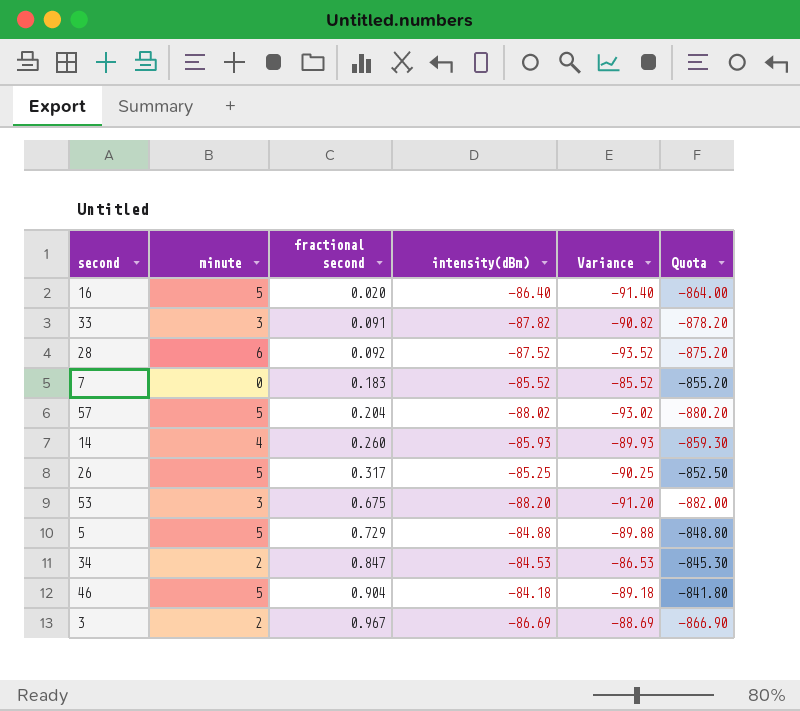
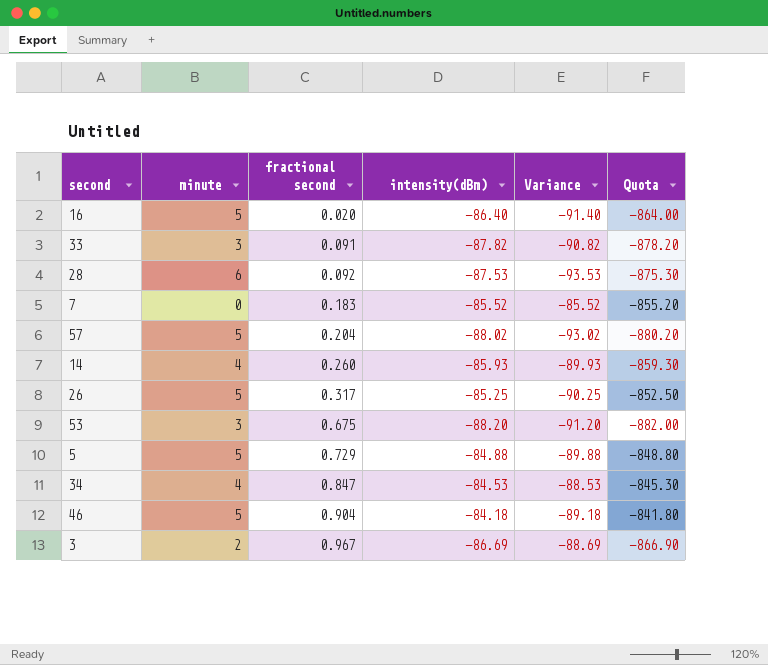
28 | intensity(dBm): -87.52 -> -87.53
28 | Variance: -93.52 -> -93.53
28 | Quota: -875.20 -> -875.30
34 | minute: 2 -> 4
34 | Variance: -86.53 -> -88.53

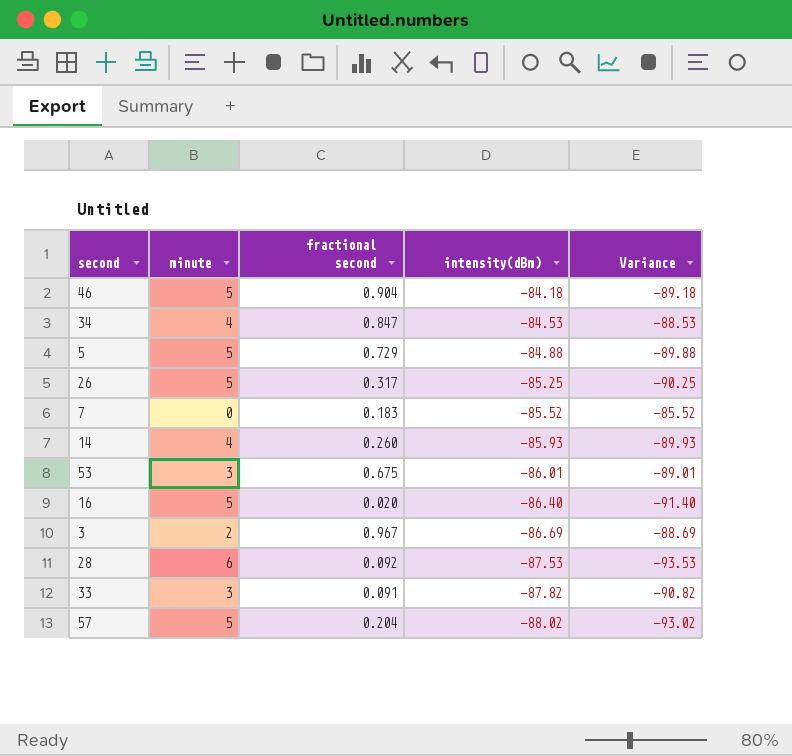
row order: fractional second ascending -> intensity(dBm) descending
column Quota | formula: [intensity(dBm)] * 10 -> none
53 | intensity(dBm): -88.20 -> -86.01
53 | Variance: -91.20 -> -89.01

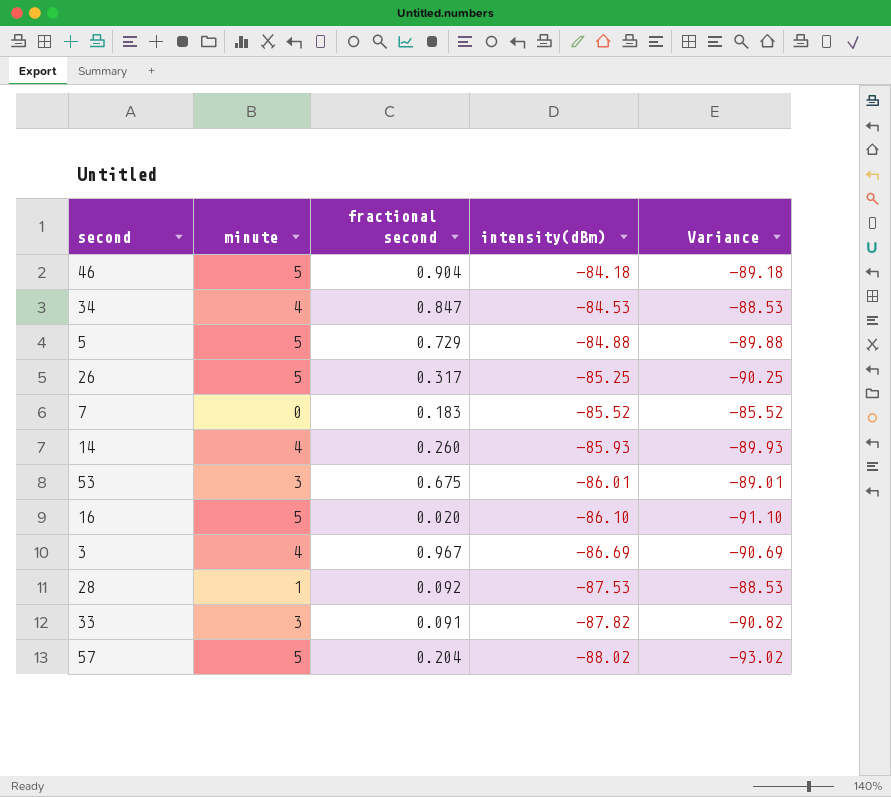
16 | intensity(dBm): -86.40 -> -86.10
16 | Variance: -91.40 -> -91.10
3 | minute: 2 -> 4
3 | Variance: -88.69 -> -90.69
28 | minute: 6 -> 1
28 | Variance: -93.53 -> -88.53

